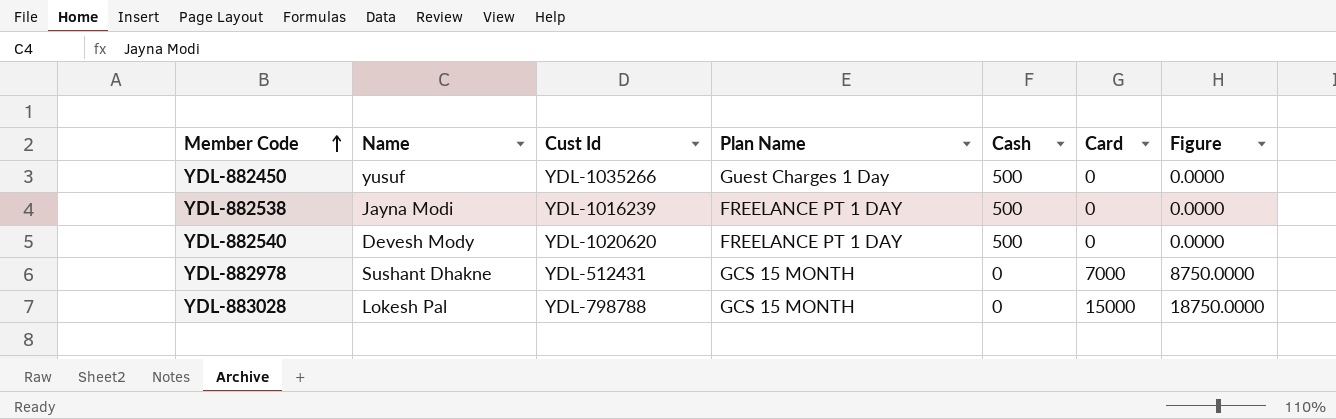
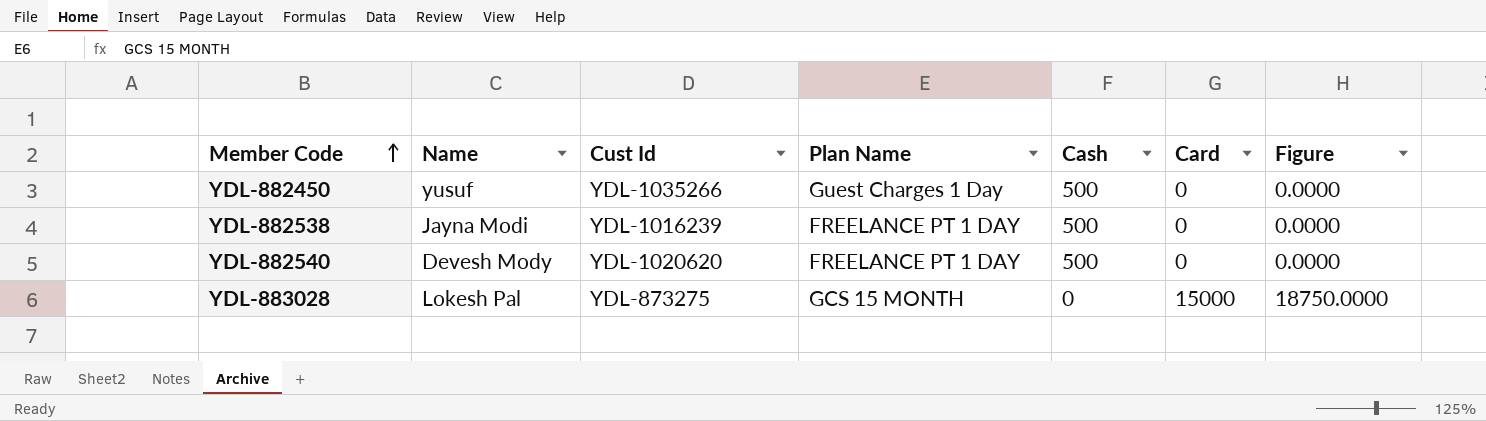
row YDL-882978: Sushant Dhakne | YDL-512431 | GCS 15 MONTH | 0 | 7000 | 8750.0000 -> none
YDL-883028 | Cust Id: YDL-798788 -> YDL-873275

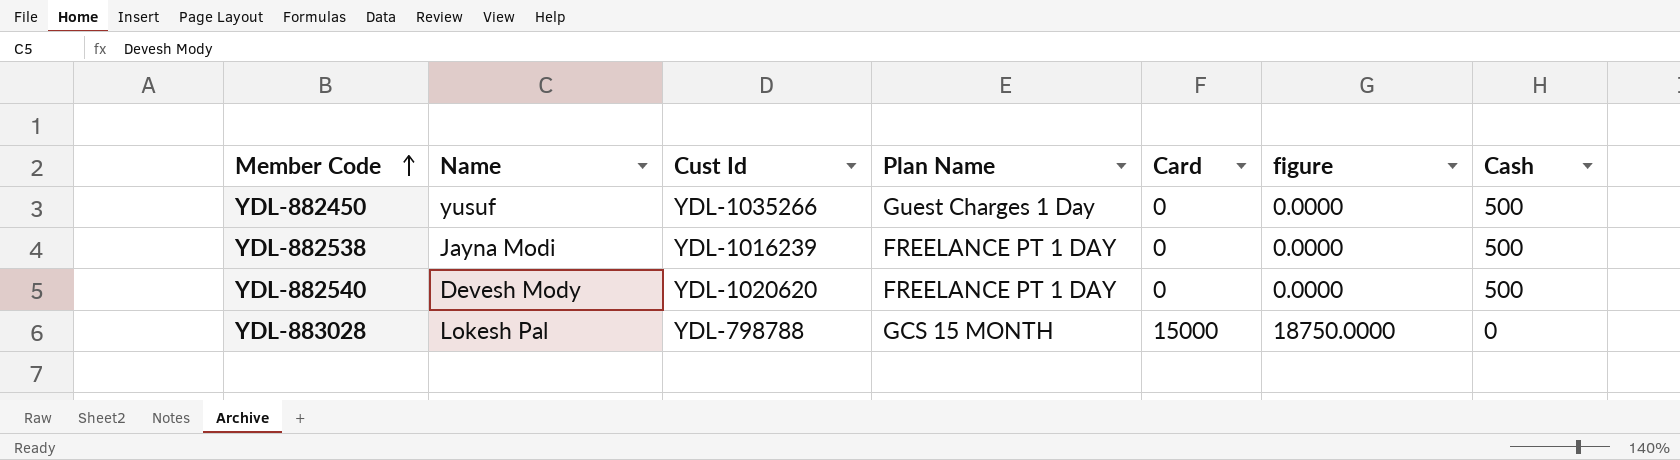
column name: Figure -> figure
column Cash | position: 5 -> 7
YDL-883028 | Cust Id: YDL-873275 -> YDL-798788

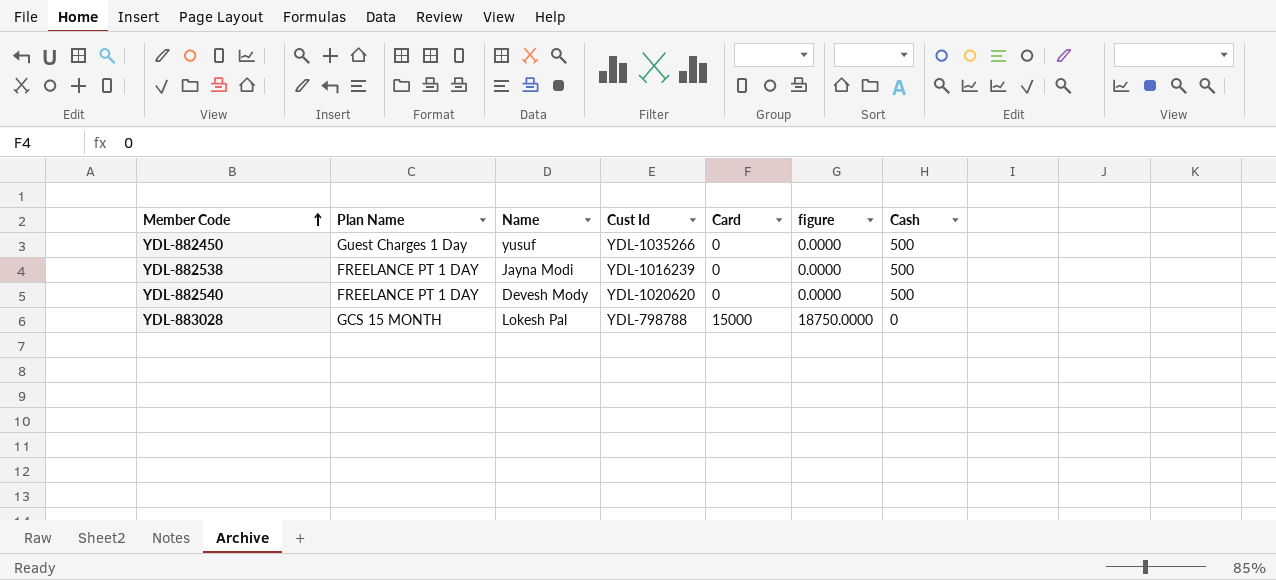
column Plan Name | position: 4 -> 2

